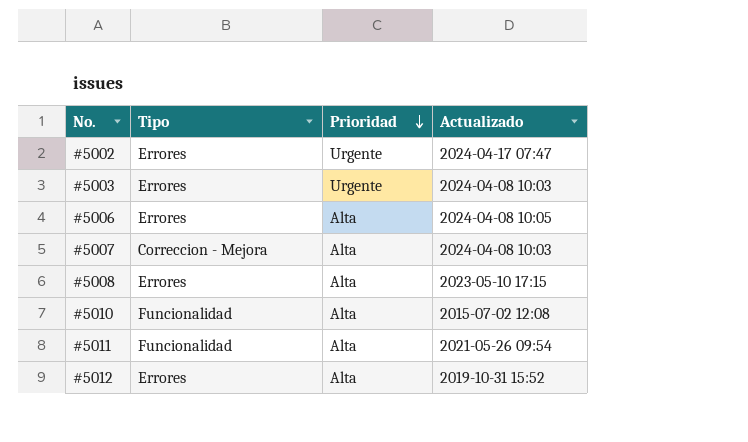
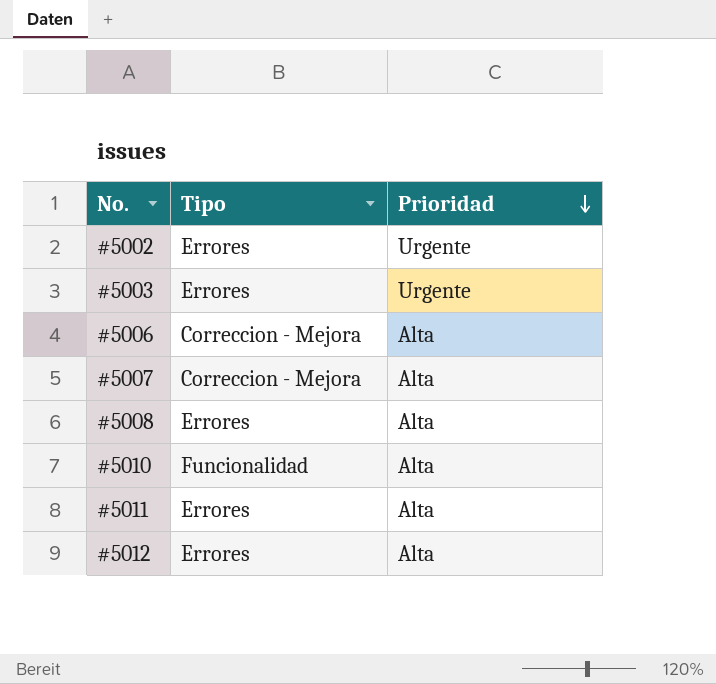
column Actualizado | position: 4 -> none
#5006 | Tipo: Errores -> Correccion - Mejora
#5011 | Tipo: Funcionalidad -> Errores

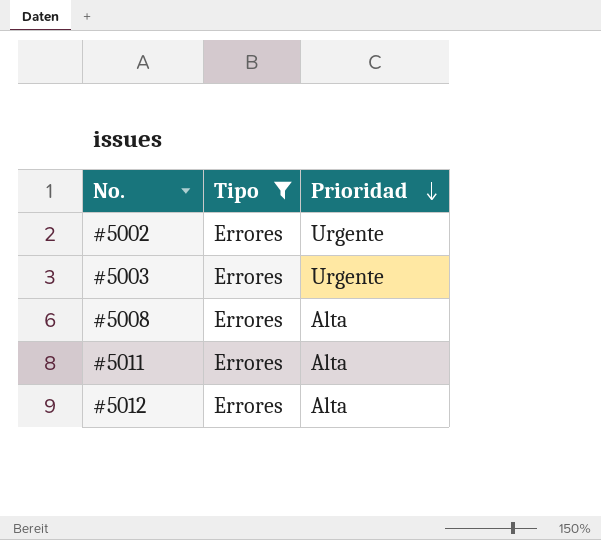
filter: none -> Tipo = Errores

